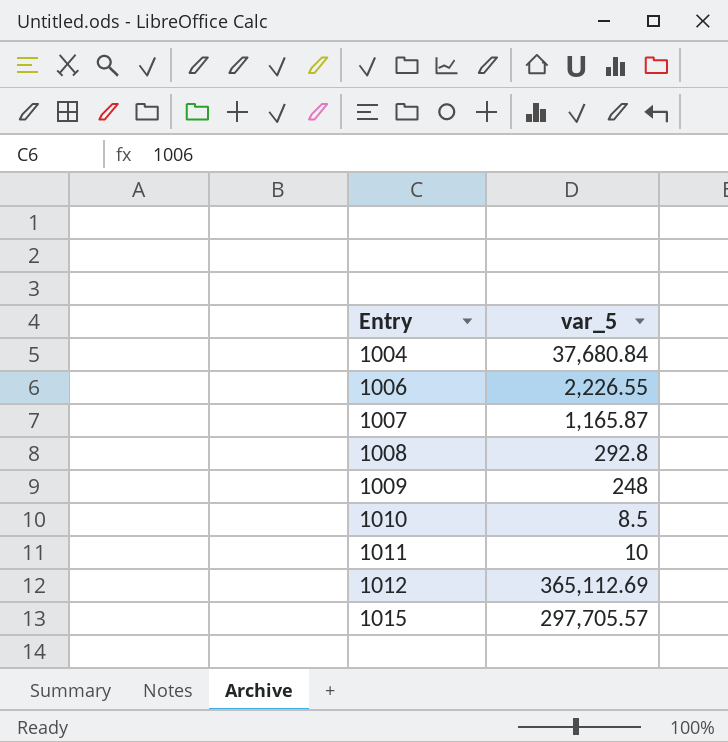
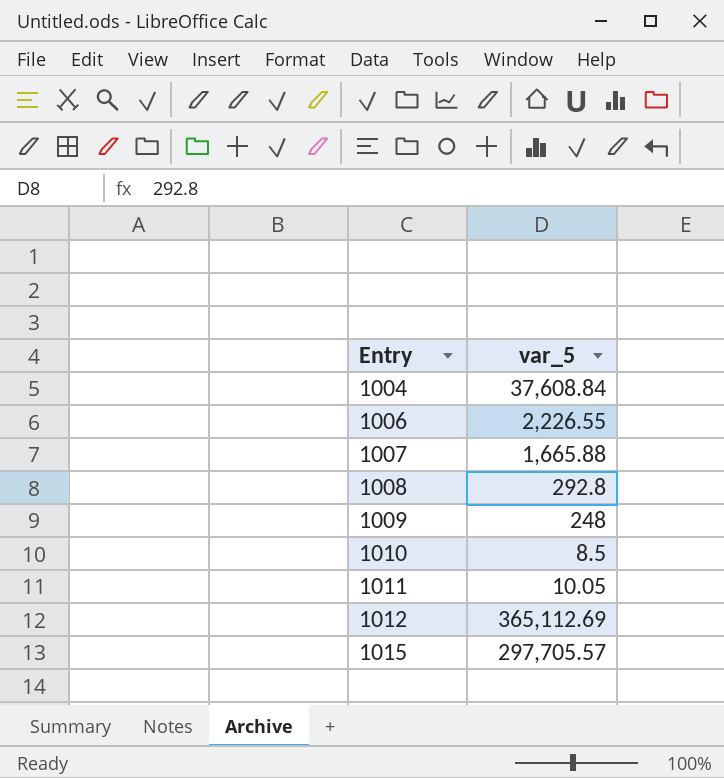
1004 | var_5: 37,680.84 -> 37,608.84
1007 | var_5: 1,165.87 -> 1,665.88
1011 | var_5: 10 -> 10.05

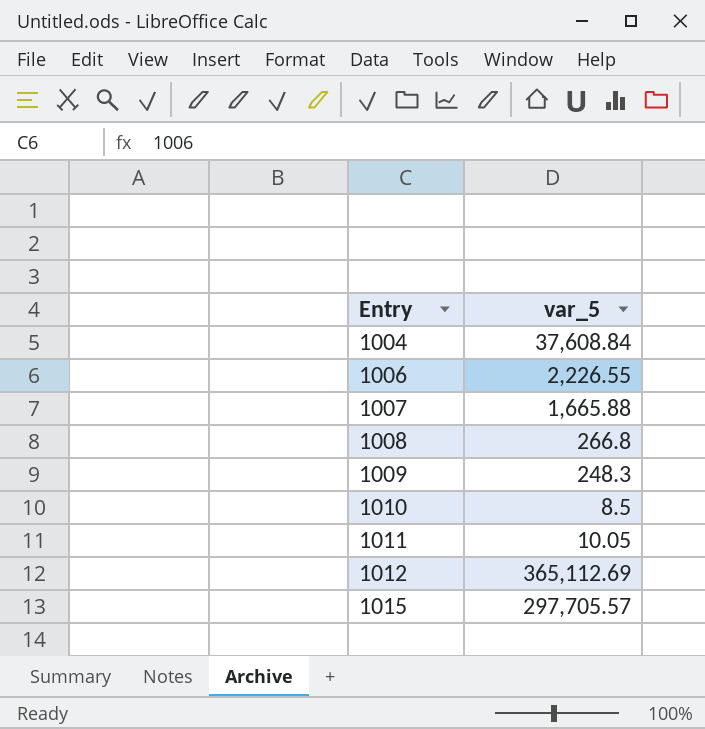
1008 | var_5: 292.8 -> 266.8
1009 | var_5: 248 -> 248.3

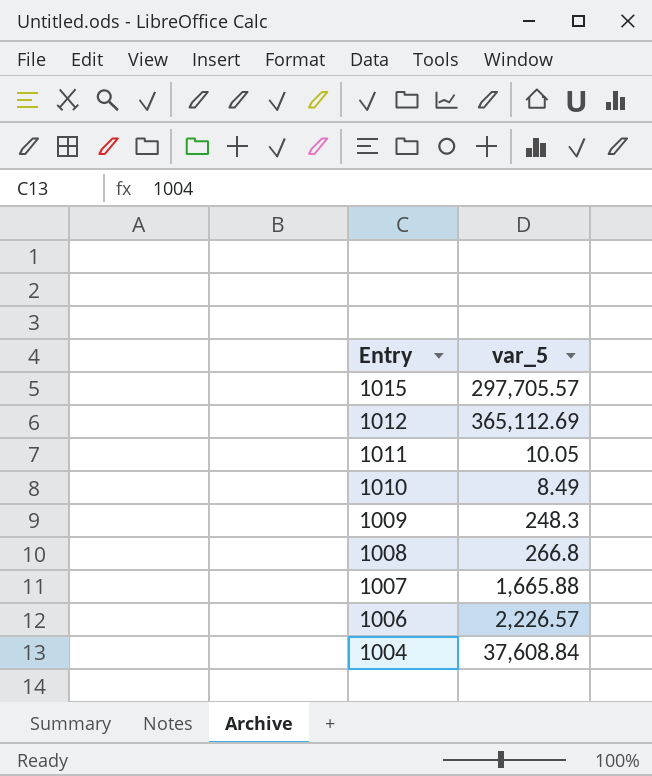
row order: Entry ascending -> Entry descending
1010 | var_5: 8.5 -> 8.49
1006 | var_5: 2,226.55 -> 2,226.57

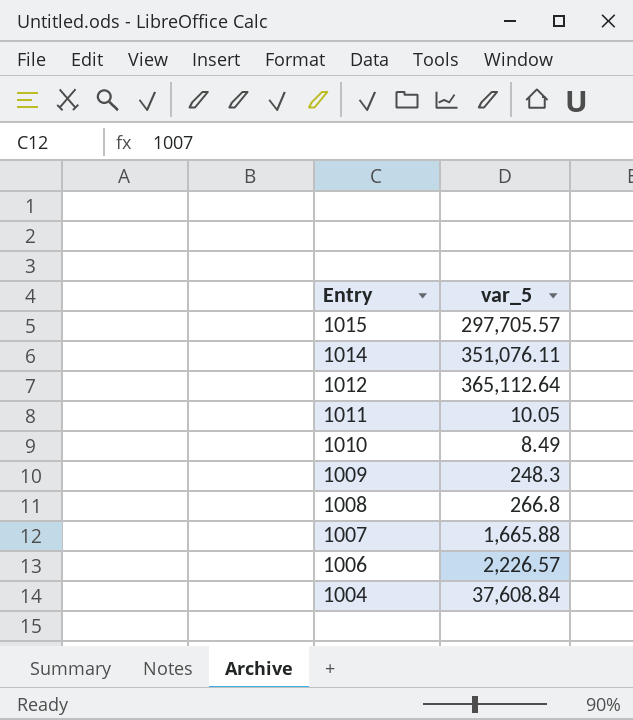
row 1014: none -> 351,076.11
1012 | var_5: 365,112.69 -> 365,112.64

